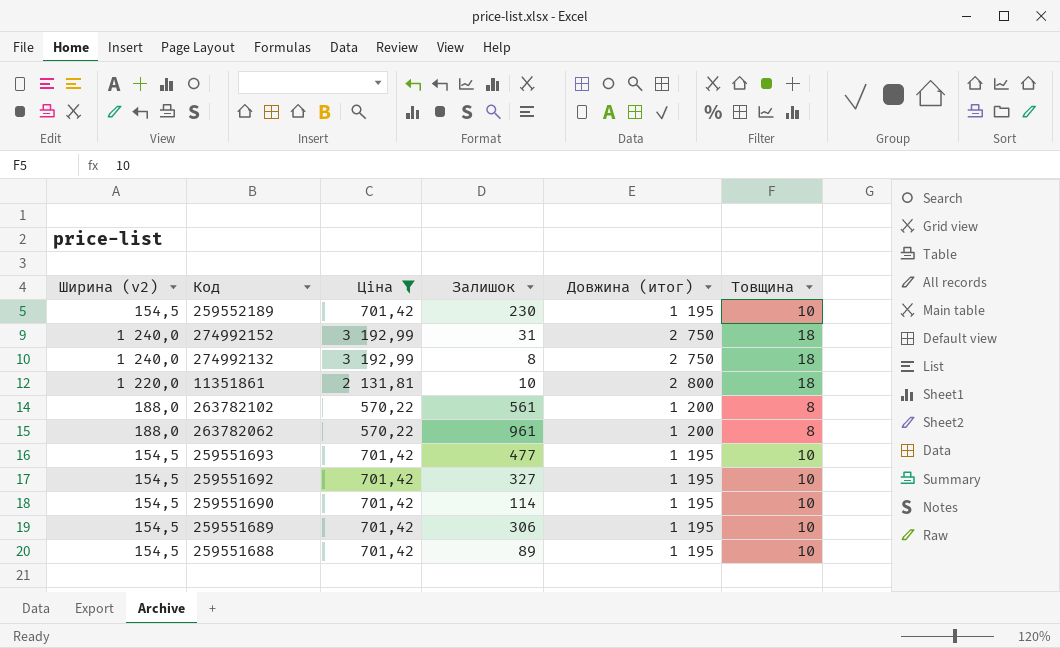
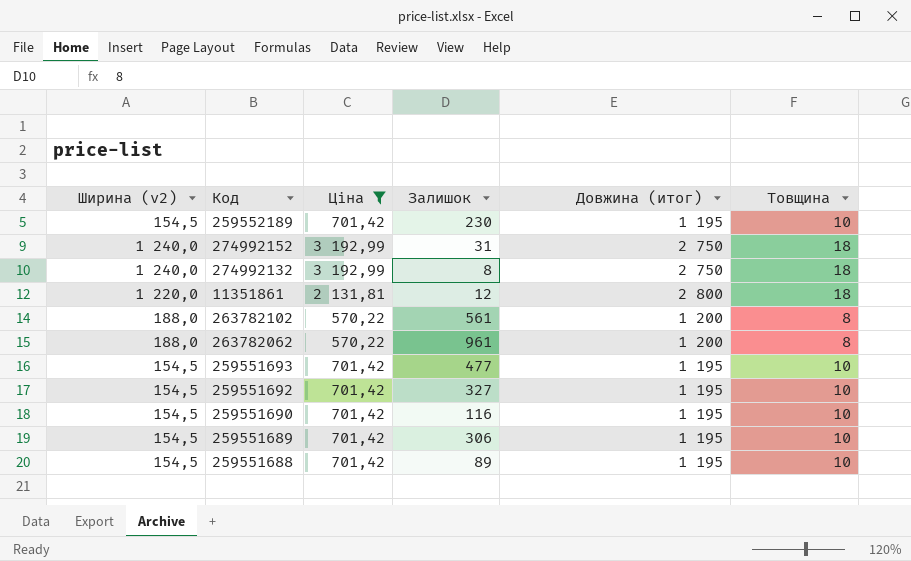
11351861 | Залишок: 10 -> 12
259551690 | Залишок: 114 -> 116

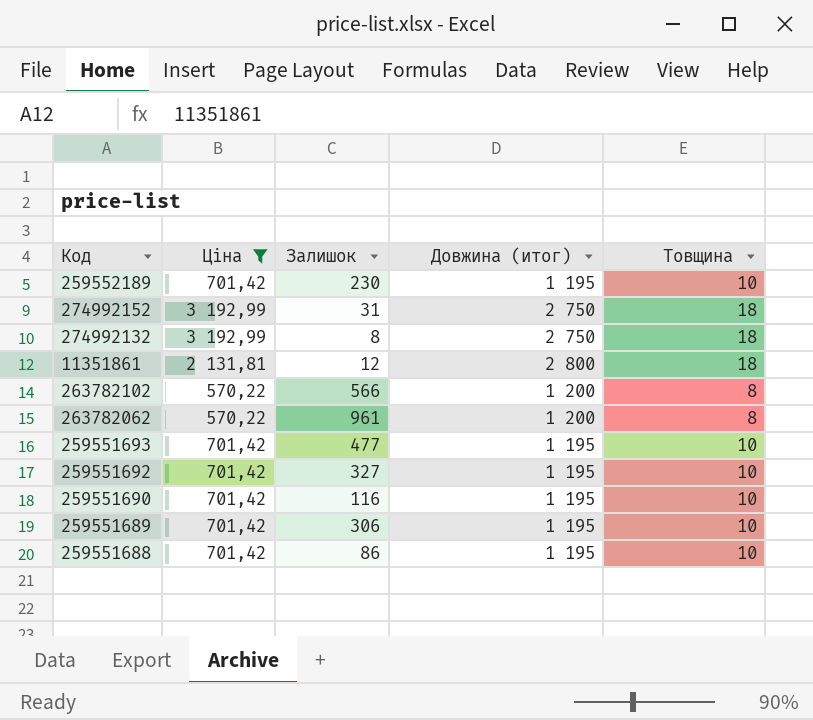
column Ширина (v2) | position: 1 -> none
263782102 | Залишок: 561 -> 566
259551688 | Залишок: 89 -> 86

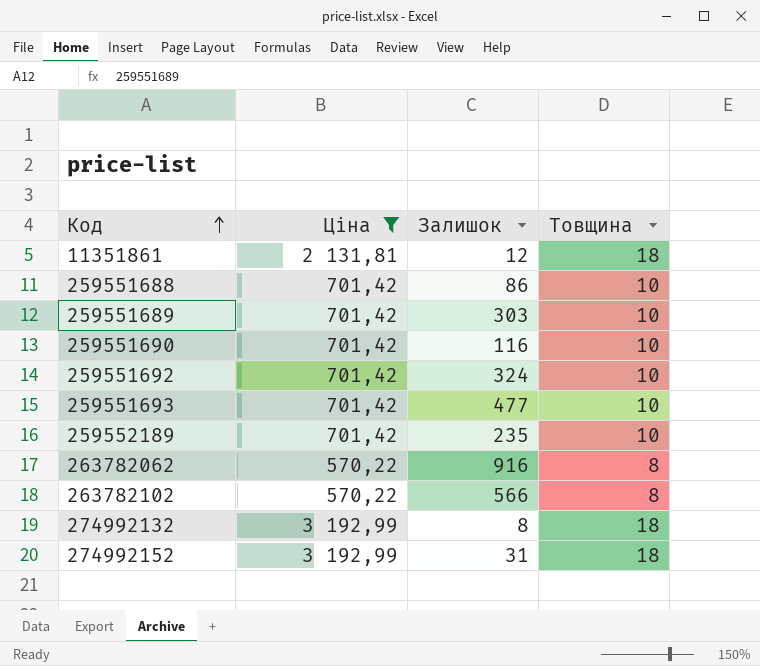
row order: none -> Код ascending
column Довжина (итог) | position: 4 -> none
259551689 | Залишок: 306 -> 303
259551692 | Залишок: 327 -> 324
259552189 | Залишок: 230 -> 235
263782062 | Залишок: 961 -> 916

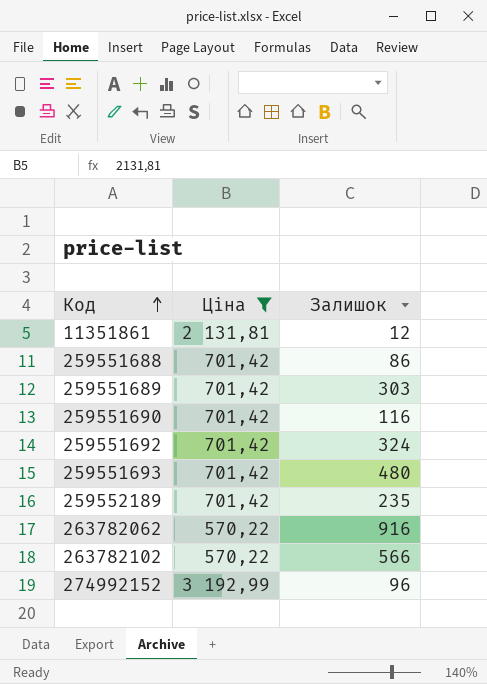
column Товщина | position: 4 -> none
row 274992132: 3 192,99 | 8 | 18 -> none
259551693 | Залишок: 477 -> 480
274992152 | Залишок: 31 -> 96

